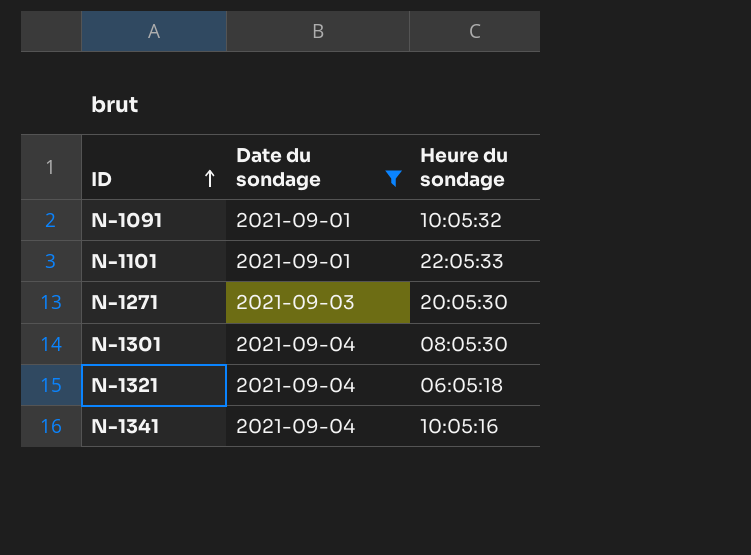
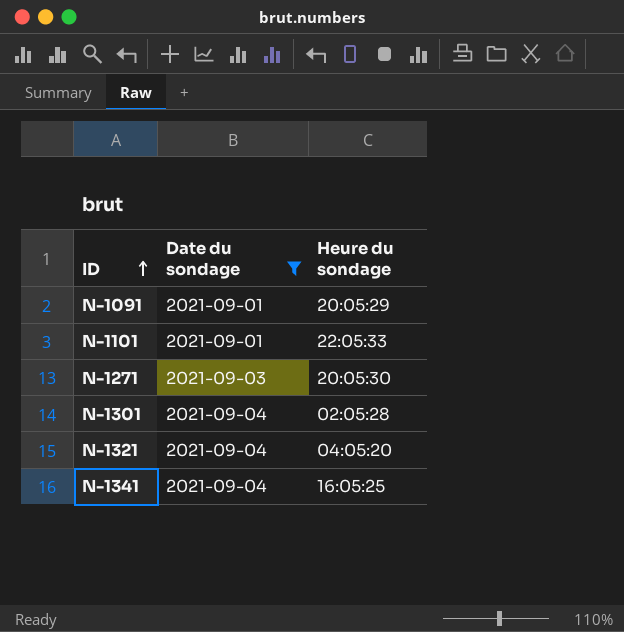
N-1091 | Heure du sondage: 10:05:32 -> 20:05:29
N-1301 | Heure du sondage: 08:05:30 -> 02:05:28
N-1321 | Heure du sondage: 06:05:18 -> 04:05:20
N-1341 | Heure du sondage: 10:05:16 -> 16:05:25

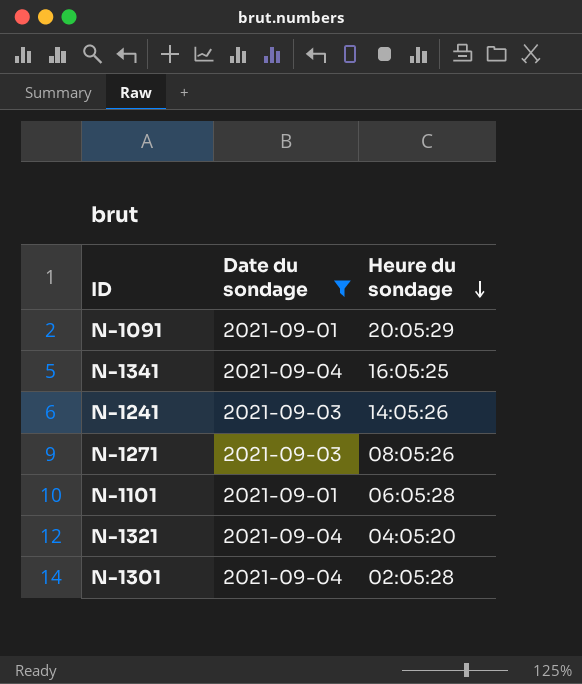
row order: ID ascending -> Heure du sondage descending
row N-1241: none -> 2021-09-03 | 14:05:26
N-1271 | Heure du sondage: 20:05:30 -> 08:05:26
N-1101 | Heure du sondage: 22:05:33 -> 06:05:28

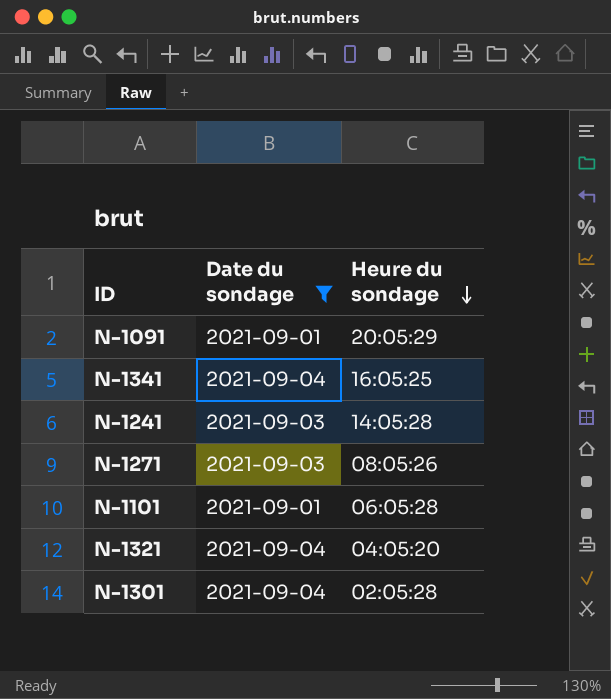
N-1241 | Heure du sondage: 14:05:26 -> 14:05:28

